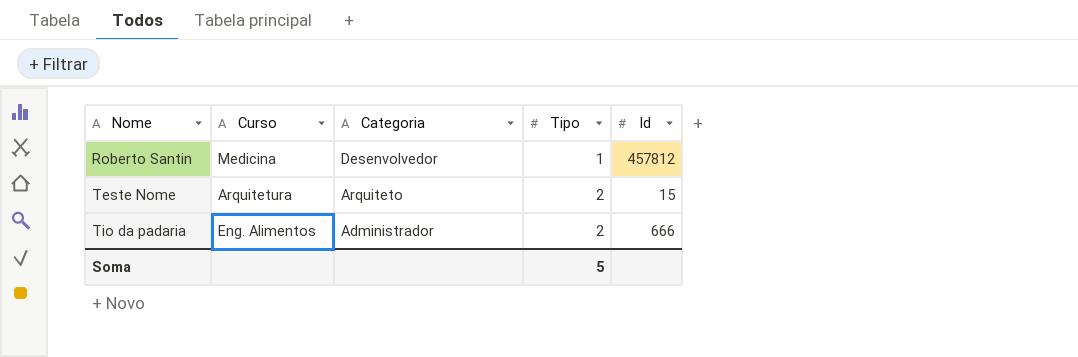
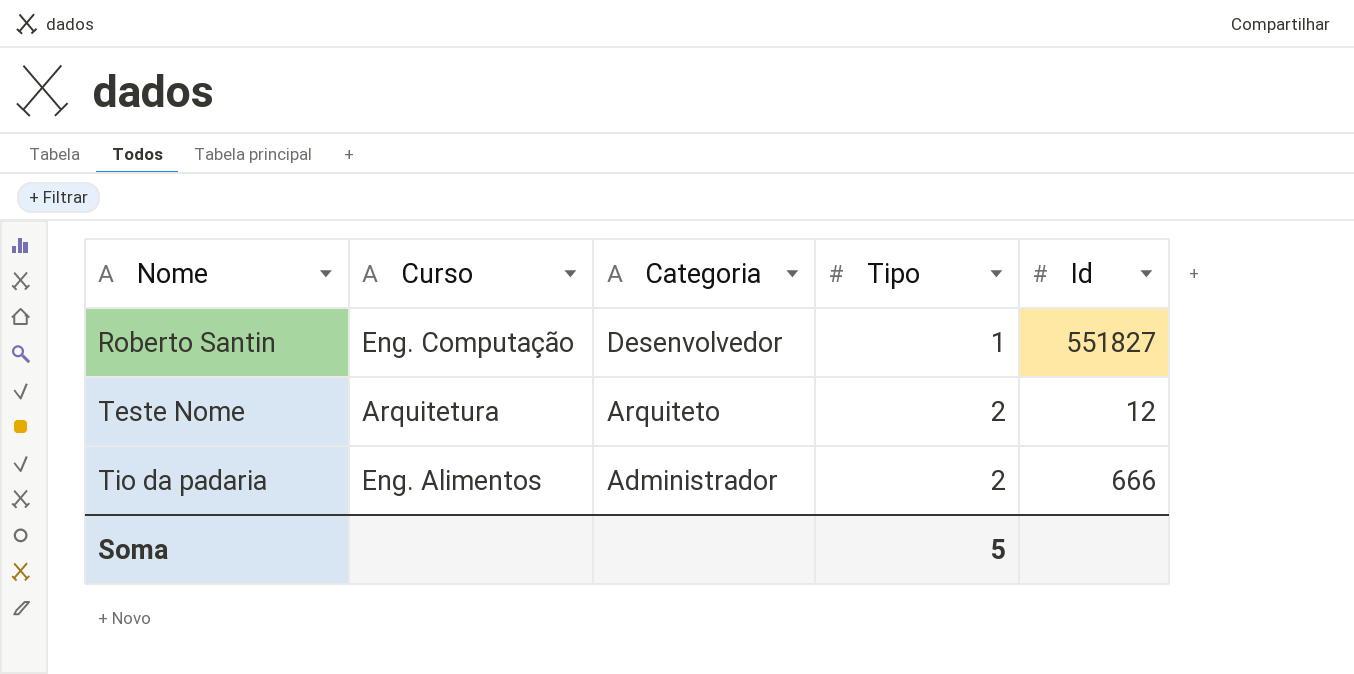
Roberto Santin | Curso: Medicina -> Eng. Computação
Roberto Santin | Id: 457812 -> 551827
Teste Nome | Id: 15 -> 12

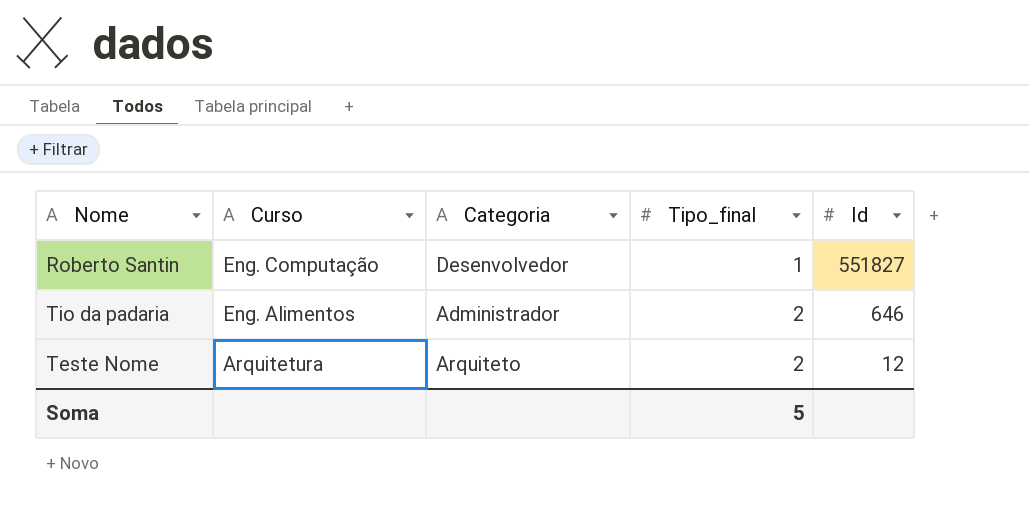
row order: Nome ascending -> Curso descending
column name: Tipo -> Tipo_final
Tio da padaria | Id: 666 -> 646

